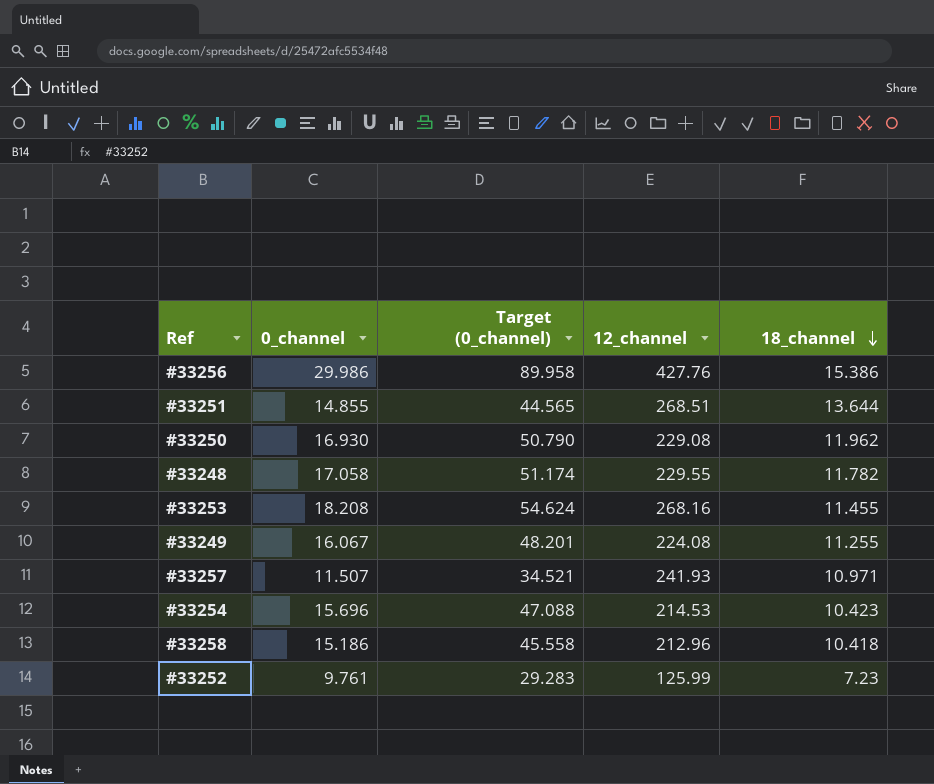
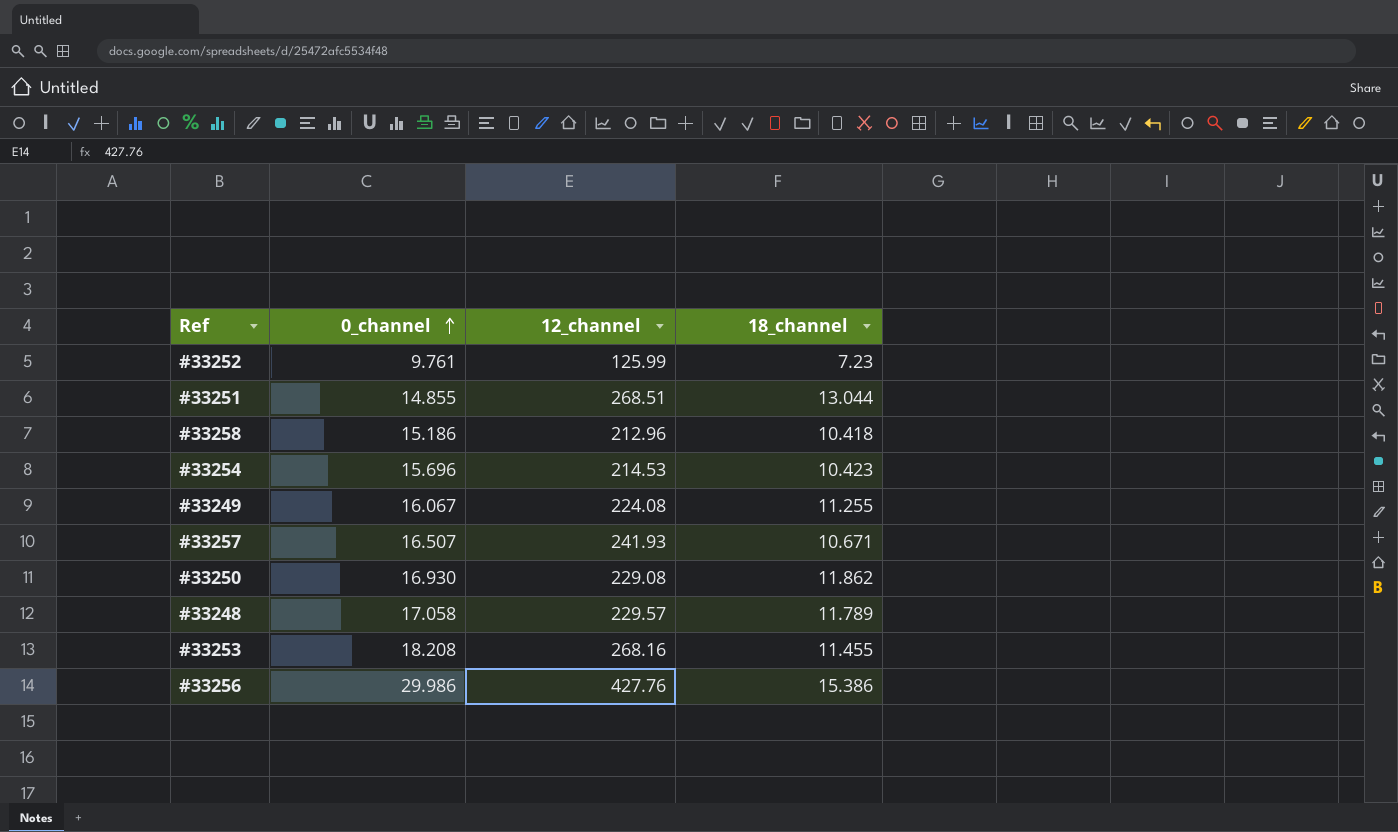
row order: 18_channel descending -> 0_channel ascending
column Target (0_channel) | formula: [0_channel] * 3 -> none
#33251 | 18_channel: 13.644 -> 13.044
#33257 | 0_channel: 11.507 -> 16.507
#33257 | 18_channel: 10.971 -> 10.671
#33250 | 18_channel: 11.962 -> 11.862
#33248 | 12_channel: 229.55 -> 229.57
#33248 | 18_channel: 11.782 -> 11.789

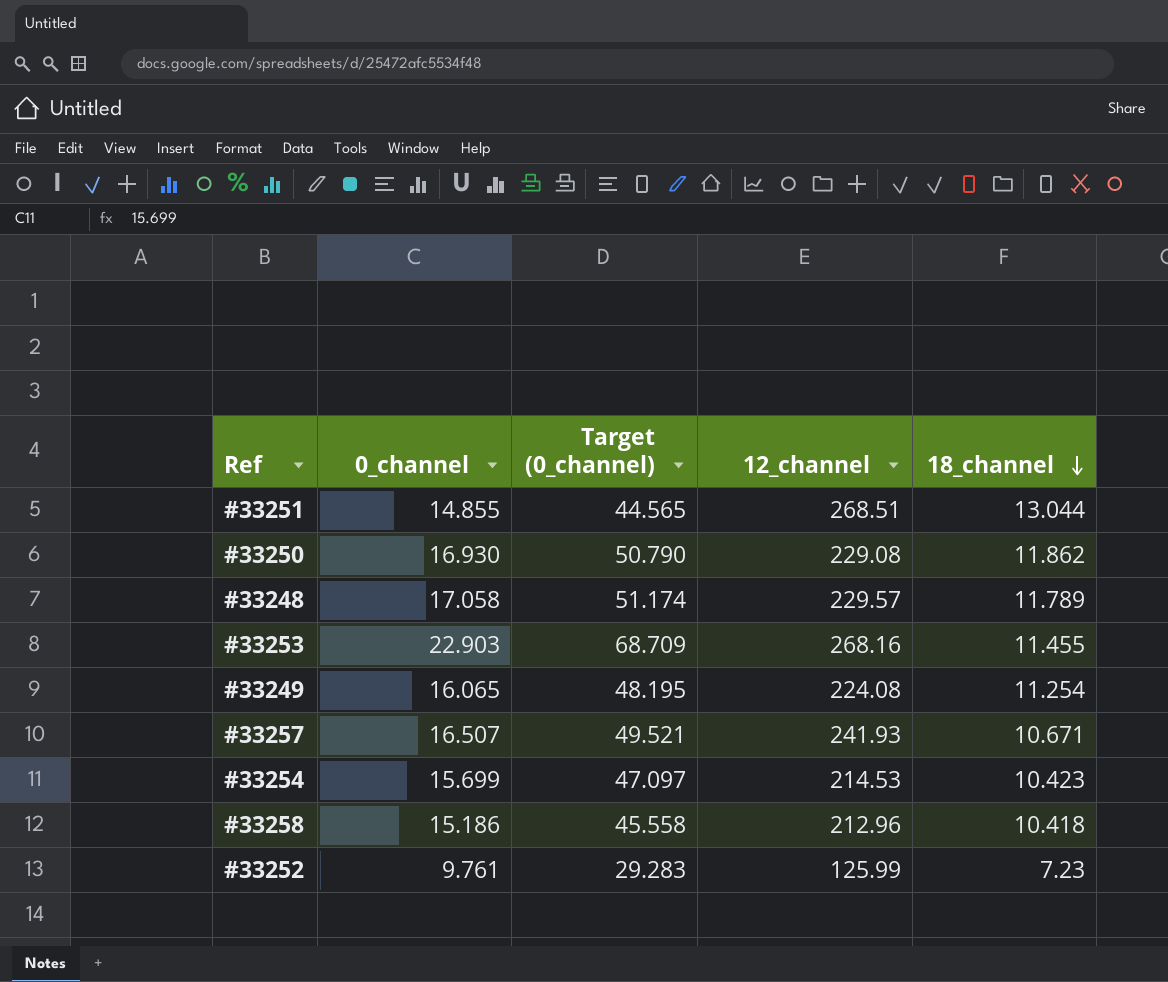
row order: 0_channel ascending -> 18_channel descending
column Target (0_channel) | formula: none -> [0_channel] * 3
row #33256: 29.986 | 427.76 | 15.386 -> none
#33253 | 0_channel: 18.208 -> 22.903
#33249 | 0_channel: 16.067 -> 16.065
#33249 | 18_channel: 11.255 -> 11.254
#33254 | 0_channel: 15.696 -> 15.699

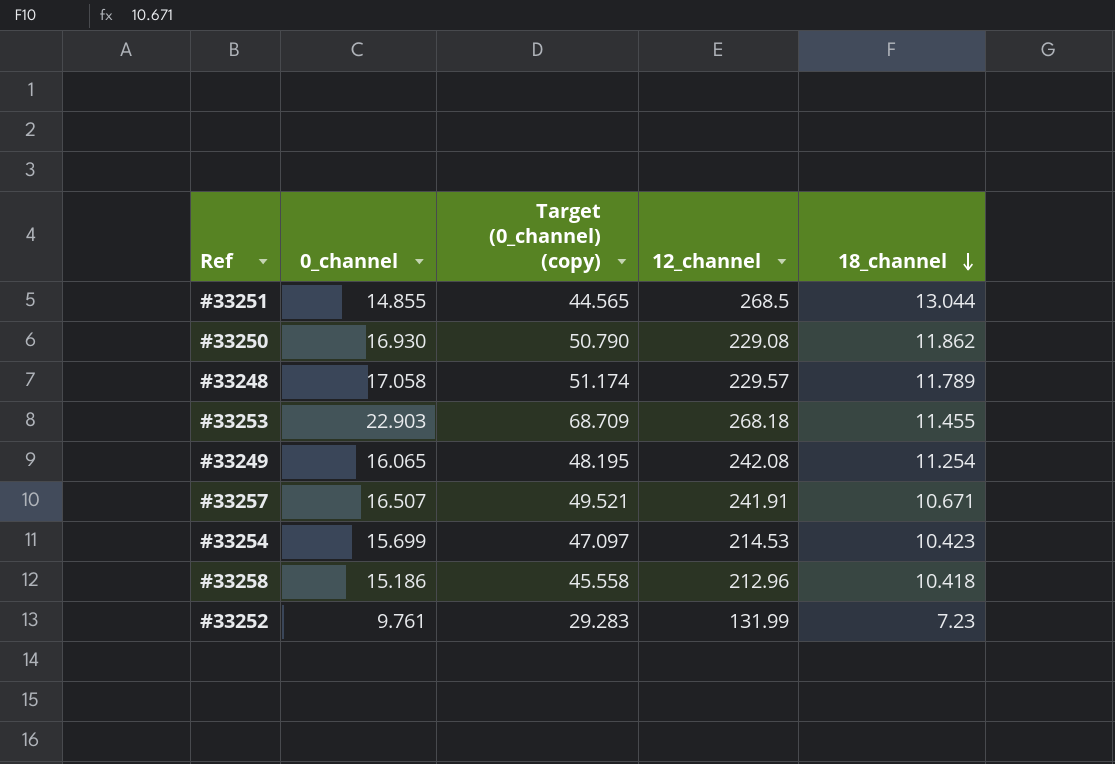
column name: Target (0_channel) -> Target (0_channel) (copy)
#33251 | 12_channel: 268.51 -> 268.5
#33253 | 12_channel: 268.16 -> 268.18
#33249 | 12_channel: 224.08 -> 242.08
#33257 | 12_channel: 241.93 -> 241.91
#33252 | 12_channel: 125.99 -> 131.99

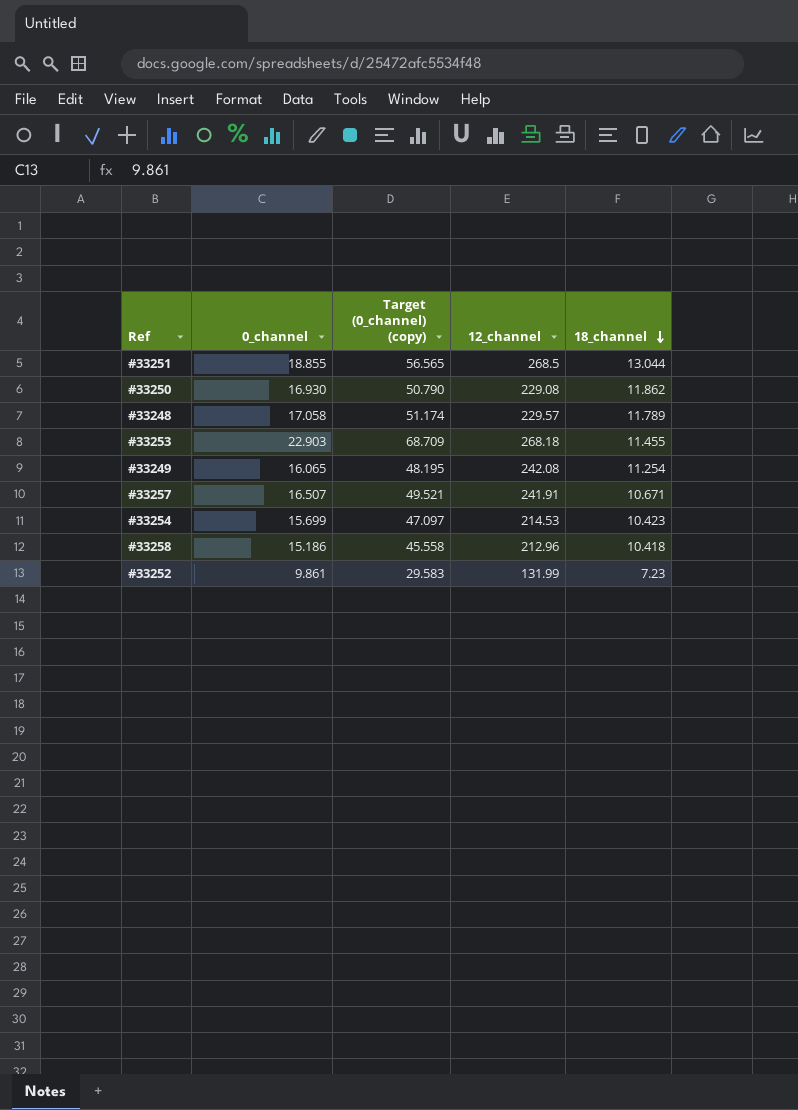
#33251 | 0_channel: 14.855 -> 18.855
#33251 | Target (0_channel) (copy): 44.565 -> 56.565
#33252 | 0_channel: 9.761 -> 9.861
#33252 | Target (0_channel) (copy): 29.283 -> 29.583

